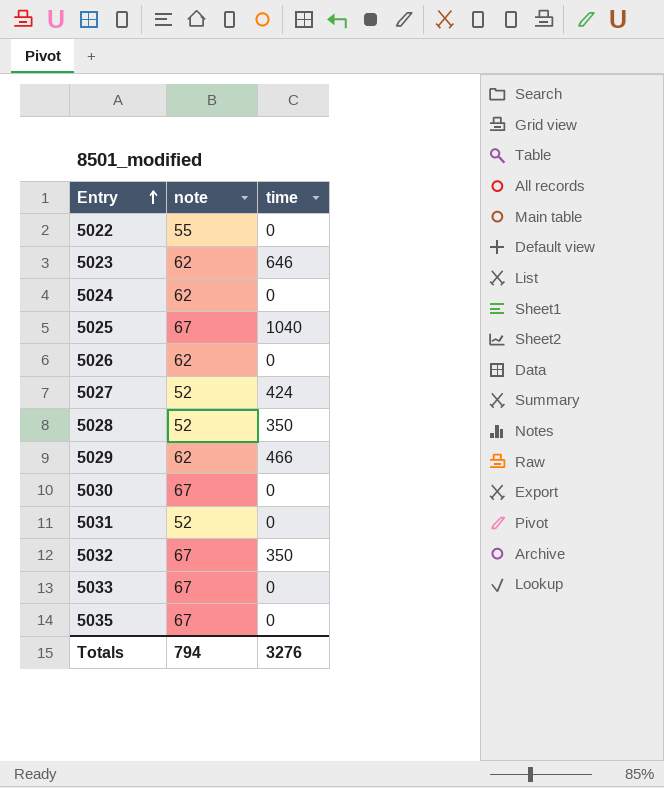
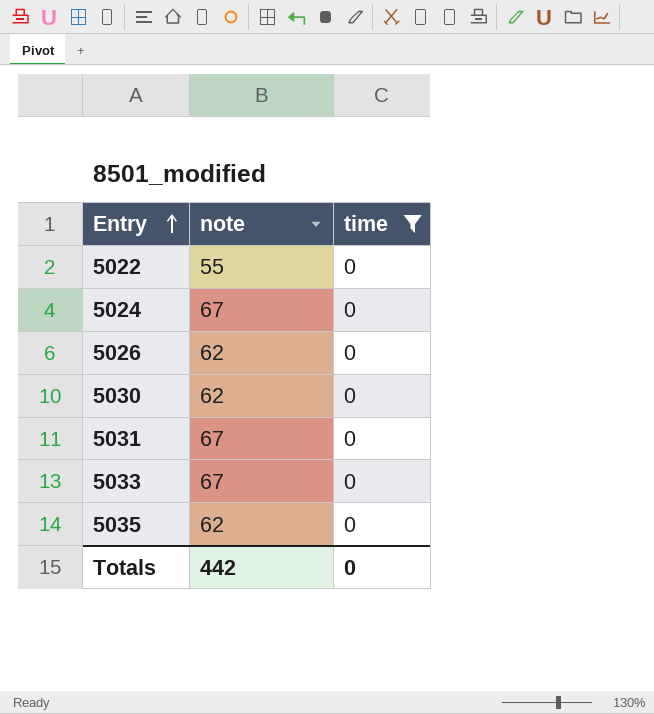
filter: none -> time = 0
5024 | note: 62 -> 67
5030 | note: 67 -> 62
5031 | note: 52 -> 67
5035 | note: 67 -> 62
Totals | note: 794 -> 442
Totals | time: 3276 -> 0

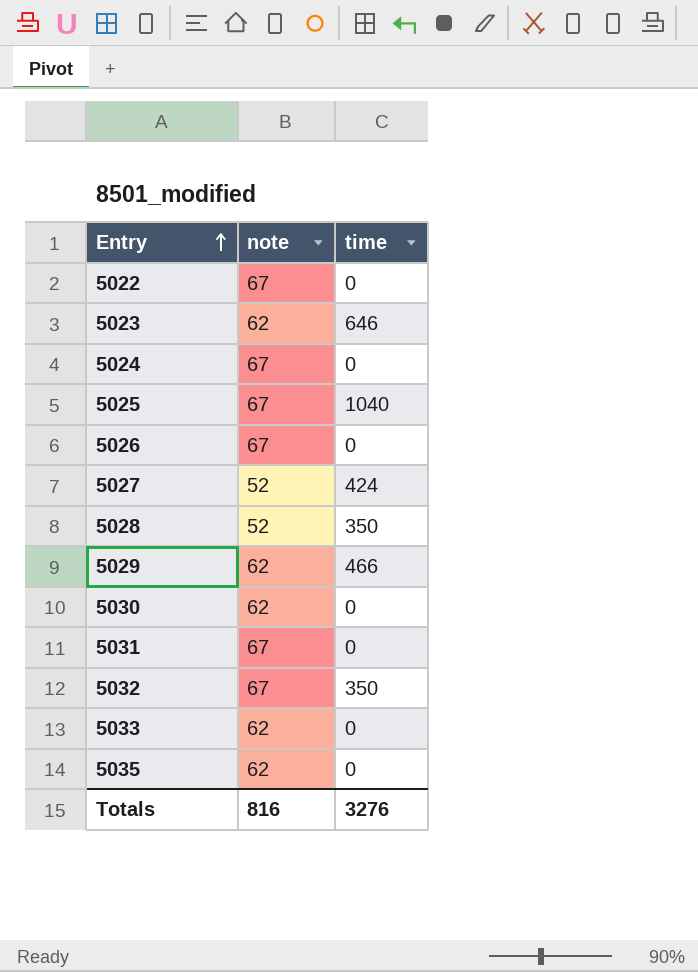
filter: time = 0 -> none
5022 | note: 55 -> 67
5026 | note: 62 -> 67
5033 | note: 67 -> 62
Totals | note: 442 -> 816
Totals | time: 0 -> 3276

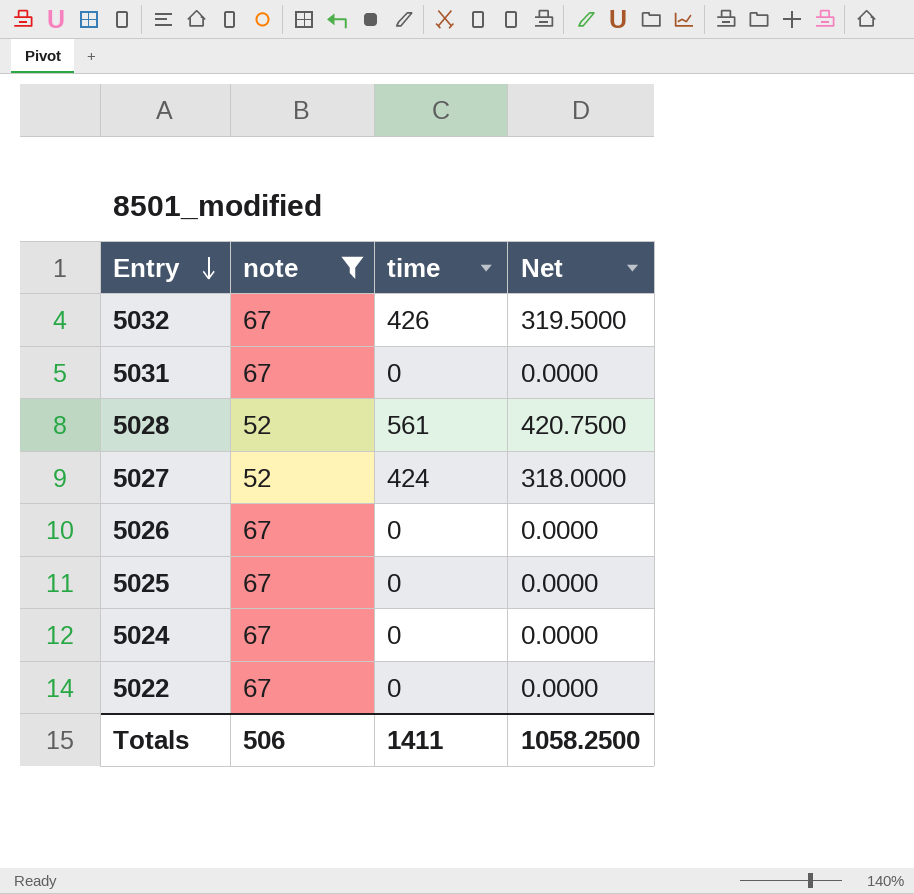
filter: none -> note != 62
row order: Entry ascending -> Entry descending
column Net | formula: none -> [time] * 0.75
5032 | time: 350 -> 426
5028 | time: 350 -> 561
5025 | time: 1040 -> 0
Totals | note: 816 -> 506
Totals | time: 3276 -> 1411

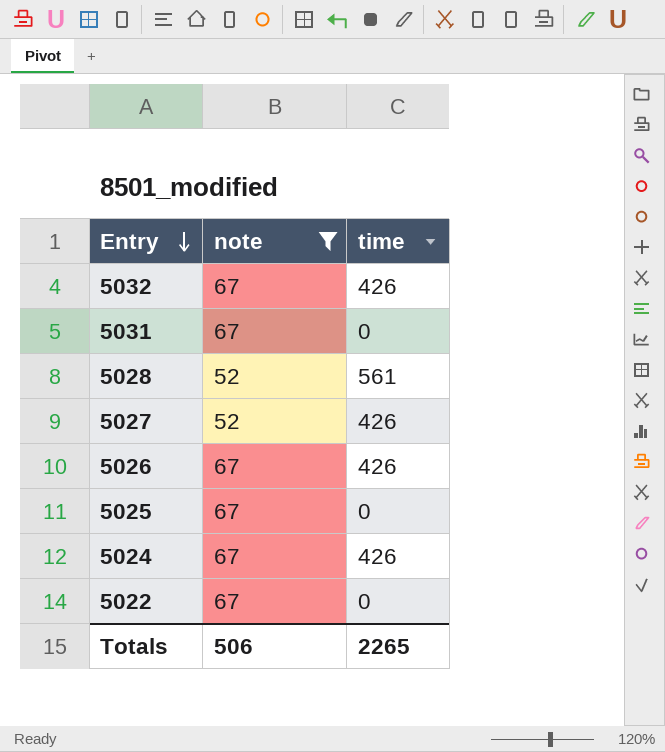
column Net | formula: [time] * 0.75 -> none
5027 | time: 424 -> 426
5026 | time: 0 -> 426
5024 | time: 0 -> 426
Totals | time: 1411 -> 2265

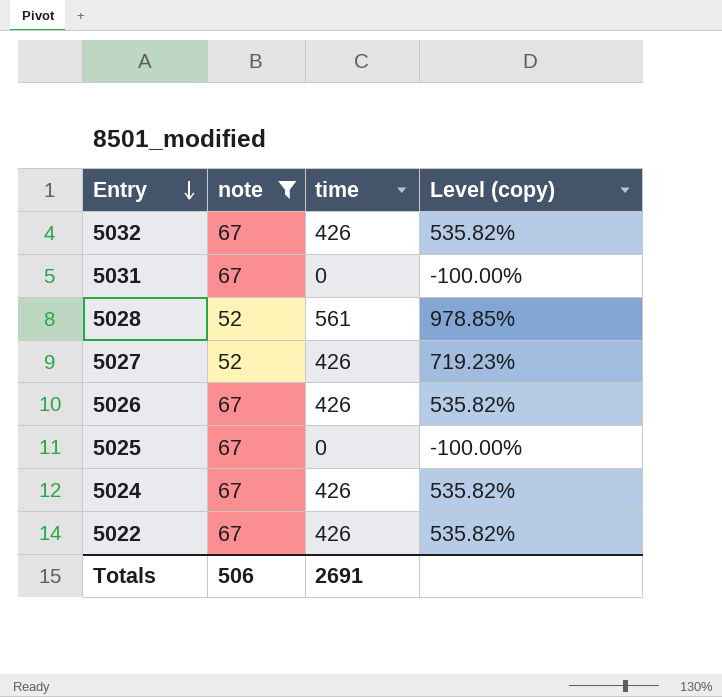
column Level (copy) | formula: none -> ([time] - [note]) / [note]
5022 | time: 0 -> 426
Totals | time: 2265 -> 2691

